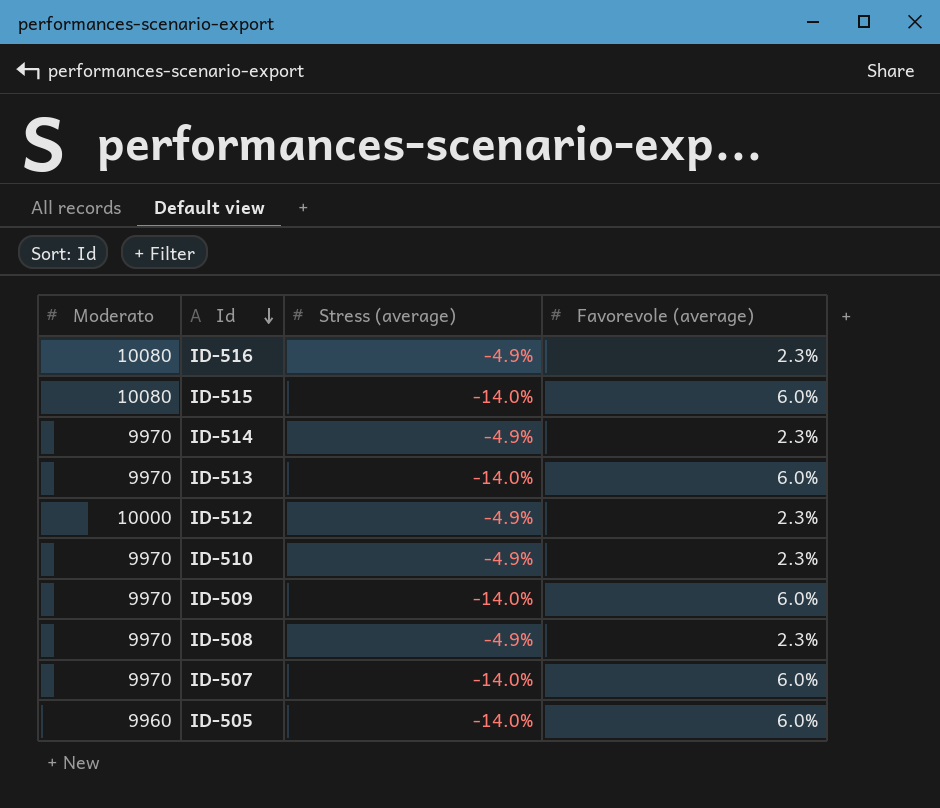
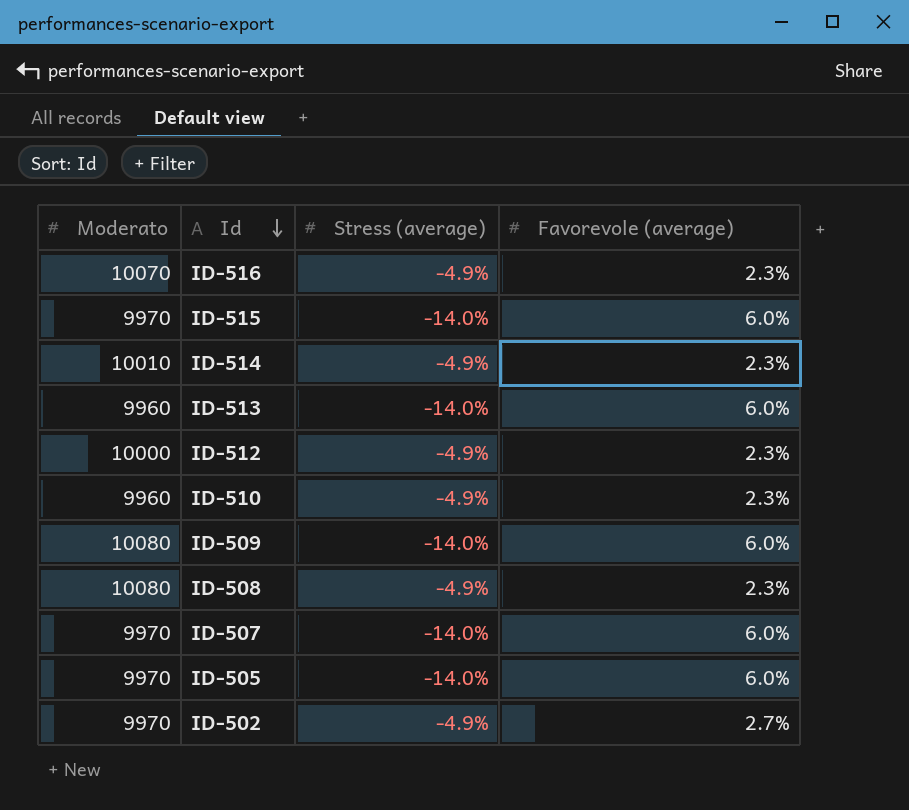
ID-516 | Moderato: 10080 -> 10070
ID-515 | Moderato: 10080 -> 9970
ID-514 | Moderato: 9970 -> 10010
ID-513 | Moderato: 9970 -> 9960
ID-510 | Moderato: 9970 -> 9960
ID-509 | Moderato: 9970 -> 10080
ID-508 | Moderato: 9970 -> 10080
ID-505 | Moderato: 9960 -> 9970
row ID-502: none -> 9970 | -4.9% | 2.7%

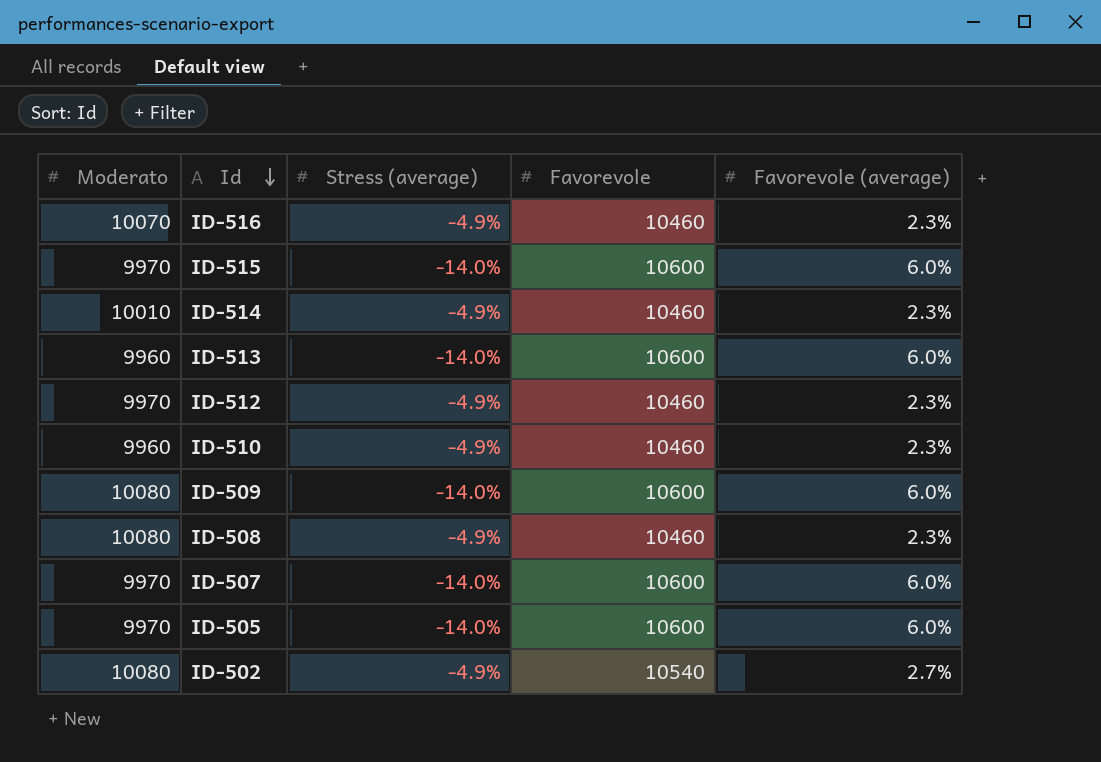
column Favorevole | position: none -> 4
ID-512 | Moderato: 10000 -> 9970
ID-502 | Moderato: 9970 -> 10080

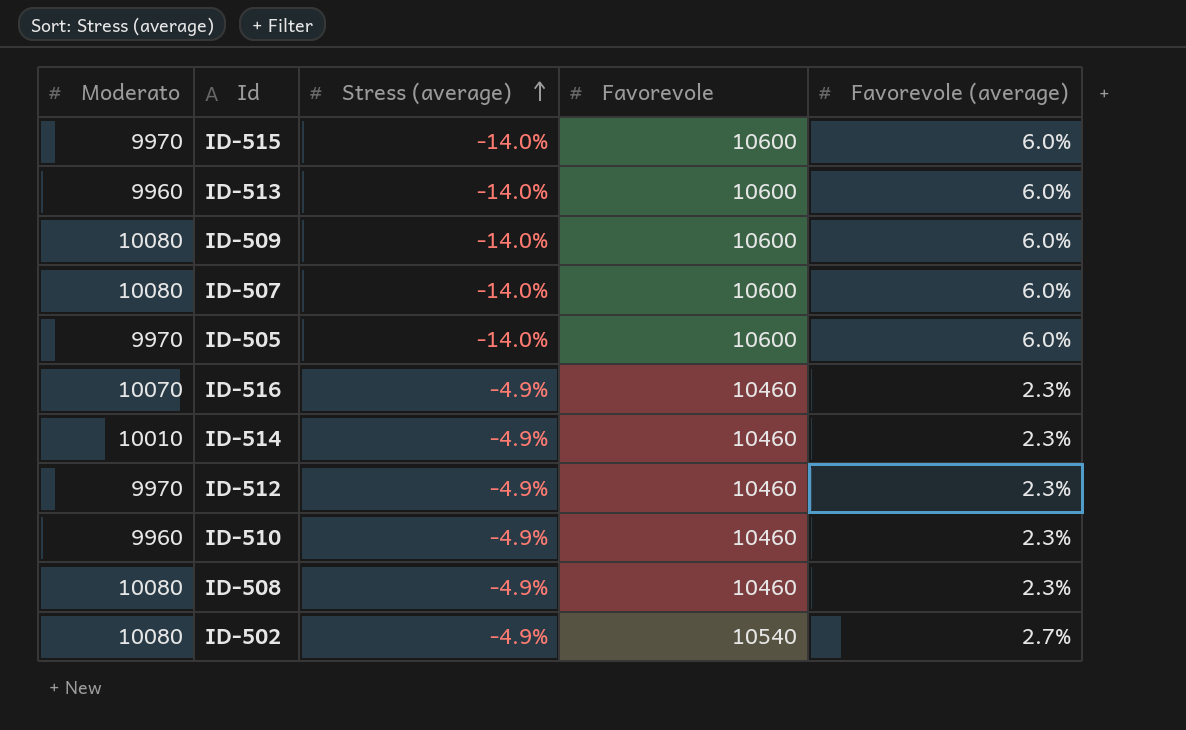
row order: Id descending -> Stress (average) ascending
ID-507 | Moderato: 9970 -> 10080

